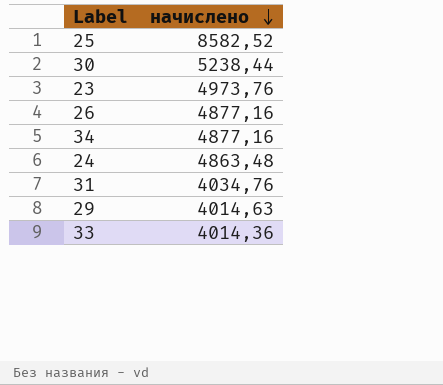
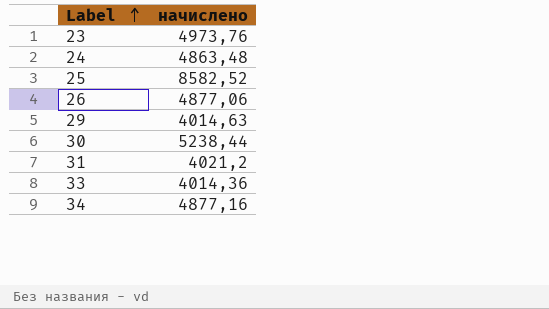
row order: начислено descending -> Label ascending
26 | начислено: 4877,16 -> 4877,06
31 | начислено: 4034,76 -> 4021,2

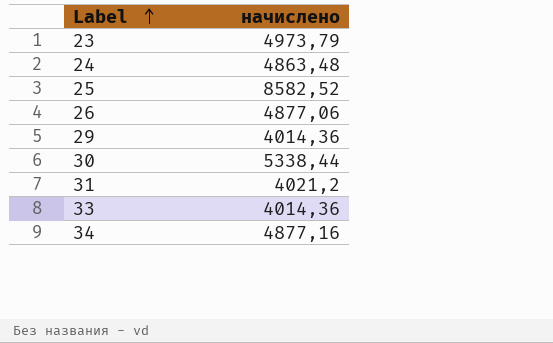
23 | начислено: 4973,76 -> 4973,79
29 | начислено: 4014,63 -> 4014,36
30 | начислено: 5238,44 -> 5338,44

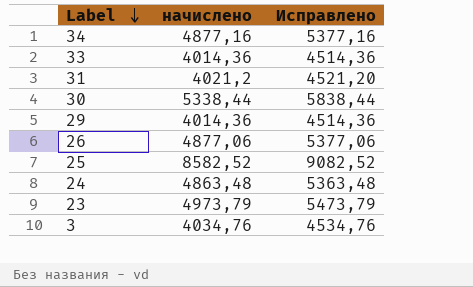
row order: Label ascending -> Label descending
column Исправлено | formula: none -> [начислено] + 500
row 3: none -> 4034,76 | 4534,76

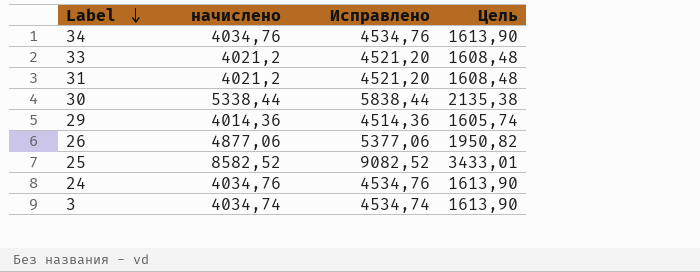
column Цель | formula: none -> [начислено] * 0,4
row 23: 4973,79 | 5473,79 -> none
34 | начислено: 4877,16 -> 4034,76
34 | Исправлено: 5377,16 -> 4534,76
33 | начислено: 4014,36 -> 4021,2
33 | Исправлено: 4514,36 -> 4521,20
24 | начислено: 4863,48 -> 4034,76
24 | Исправлено: 5363,48 -> 4534,76
3 | начислено: 4034,76 -> 4034,74
3 | Исправлено: 4534,76 -> 4534,74

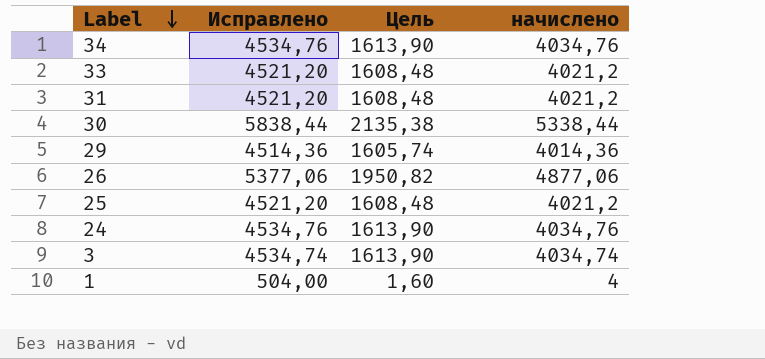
column начислено | position: 2 -> 4
25 | Исправлено: 9082,52 -> 4521,20
25 | Цель: 3433,01 -> 1608,48
25 | начислено: 8582,52 -> 4021,2
row 1: none -> 504,00 | 1,60 | 4

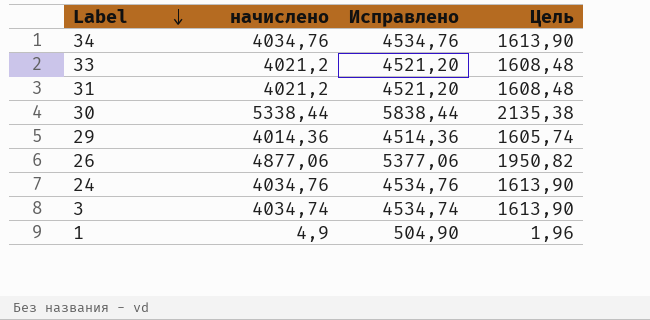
column начислено | position: 4 -> 2
row 25: 4521,20 | 1608,48 | 4021,2 -> none
1 | начислено: 4 -> 4,9
1 | Исправлено: 504,00 -> 504,90
1 | Цель: 1,60 -> 1,96

